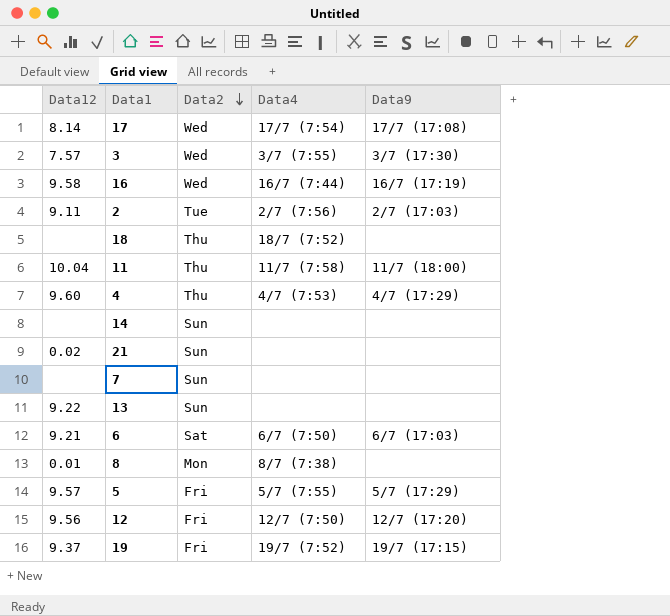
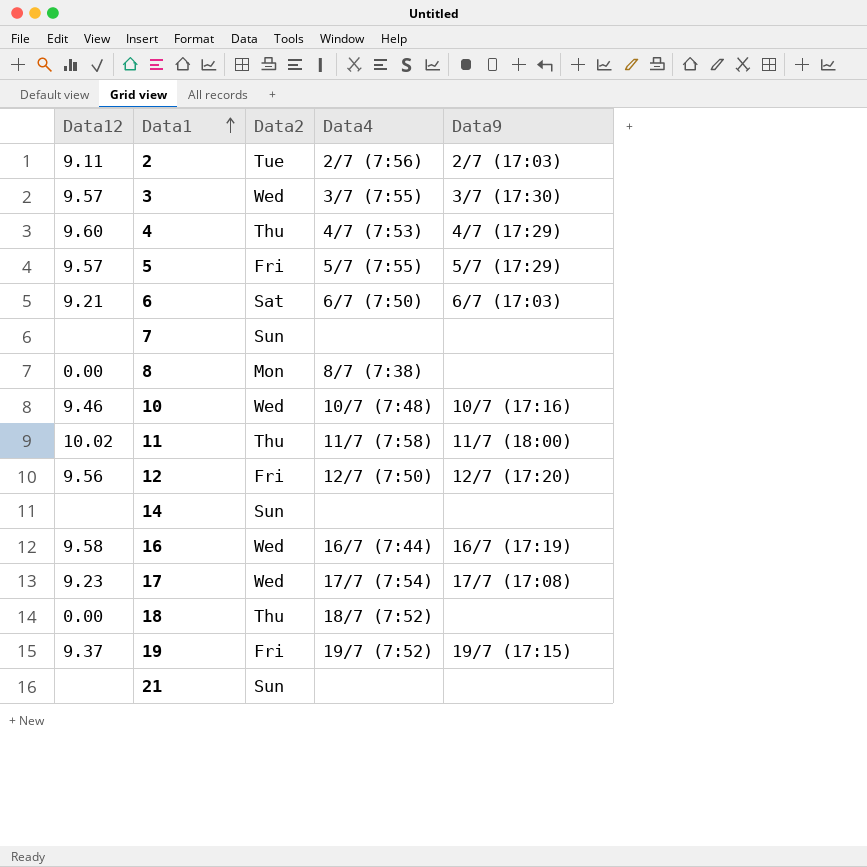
row order: Data2 descending -> Data1 ascending
row 13: 9.22 | Sun | none | none -> none
3 | Data12: 7.57 -> 9.57
8 | Data12: 0.01 -> 0.00
row 10: none -> 9.46 | Wed | 10/7 (7:48) | 10/7 (17:16)
11 | Data12: 10.04 -> 10.02
17 | Data12: 8.14 -> 9.23
18 | Data12: none -> 0.00
21 | Data12: 0.02 -> none

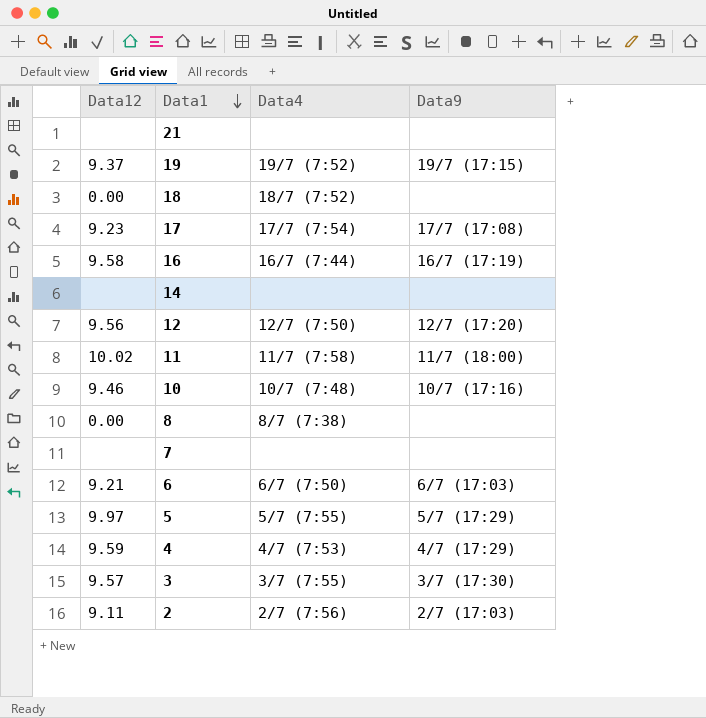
row order: Data1 ascending -> Data1 descending
column Data2 | position: 3 -> none
5 | Data12: 9.57 -> 9.97
4 | Data12: 9.60 -> 9.59

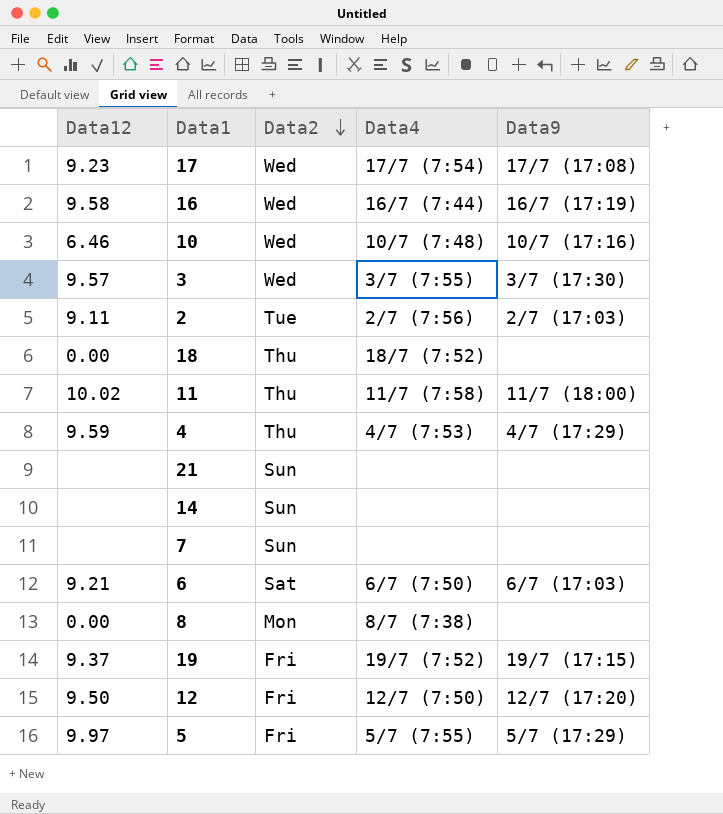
row order: Data1 descending -> Data2 descending
column Data2 | position: none -> 3
10 | Data12: 9.46 -> 6.46
12 | Data12: 9.56 -> 9.50

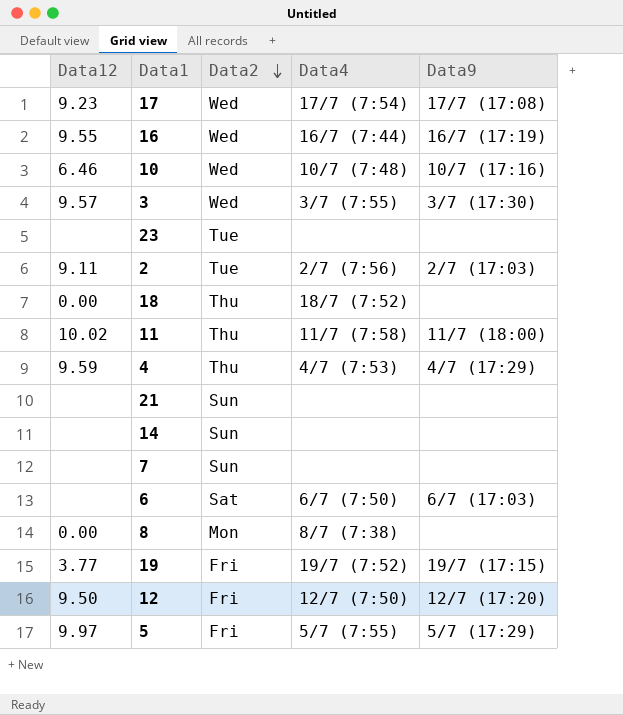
16 | Data12: 9.58 -> 9.55
row 23: none -> none | Tue | none | none
6 | Data12: 9.21 -> none
19 | Data12: 9.37 -> 3.77

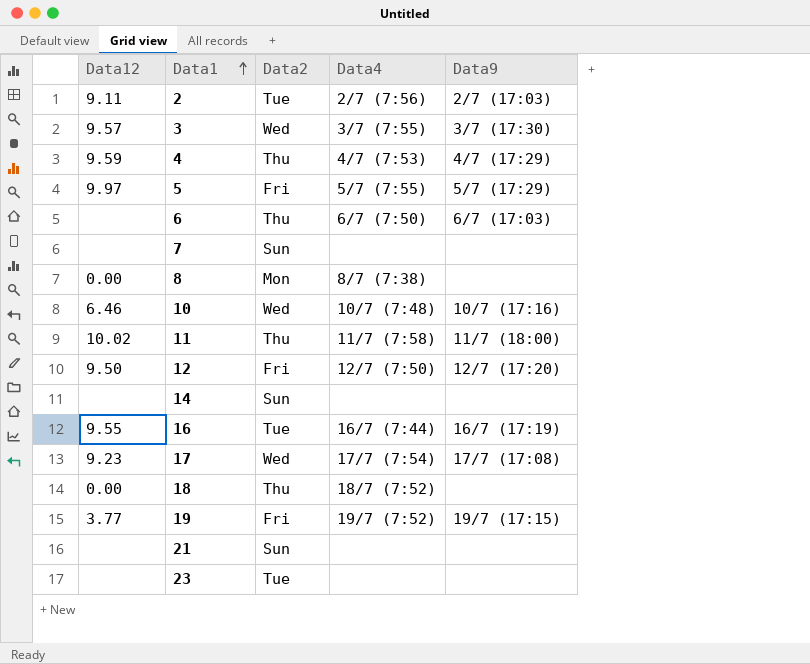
row order: Data2 descending -> Data1 ascending
6 | Data2: Sat -> Thu
16 | Data2: Wed -> Tue

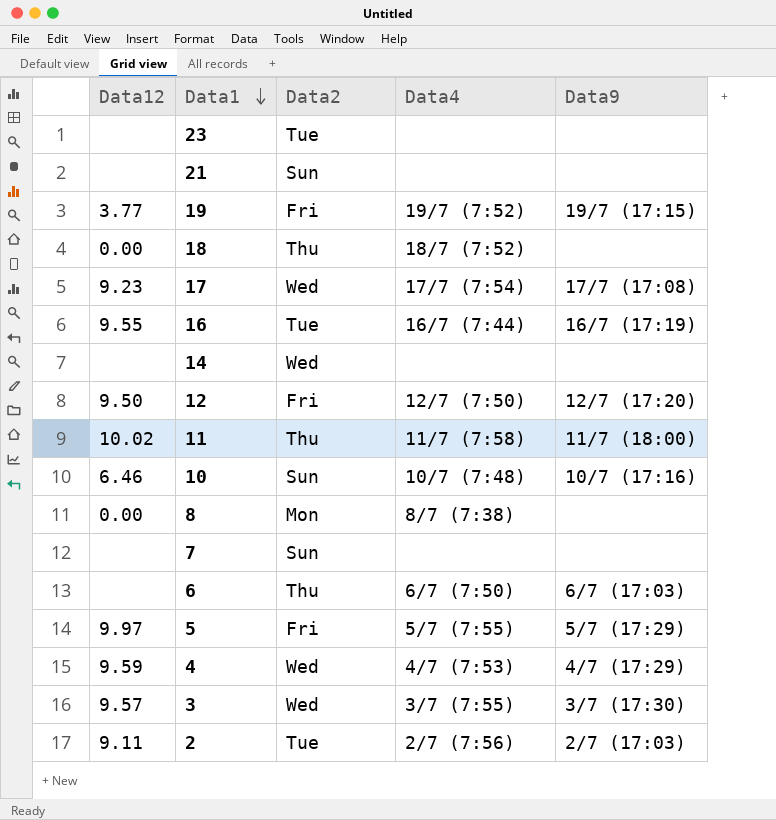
row order: Data1 ascending -> Data1 descending
14 | Data2: Sun -> Wed
10 | Data2: Wed -> Sun
4 | Data2: Thu -> Wed

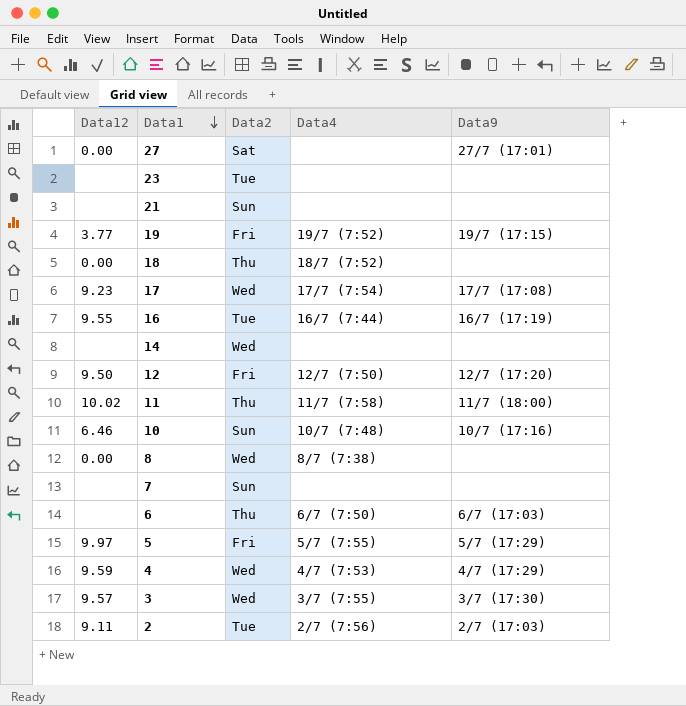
row 27: none -> 0.00 | Sat | none | 27/7 (17:01)
8 | Data2: Mon -> Wed

